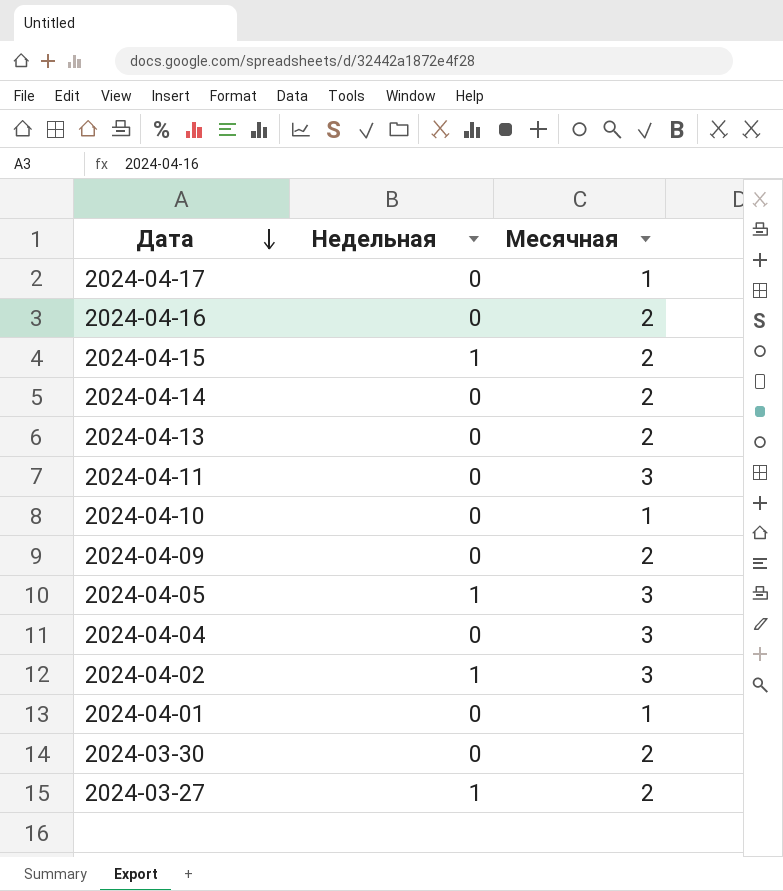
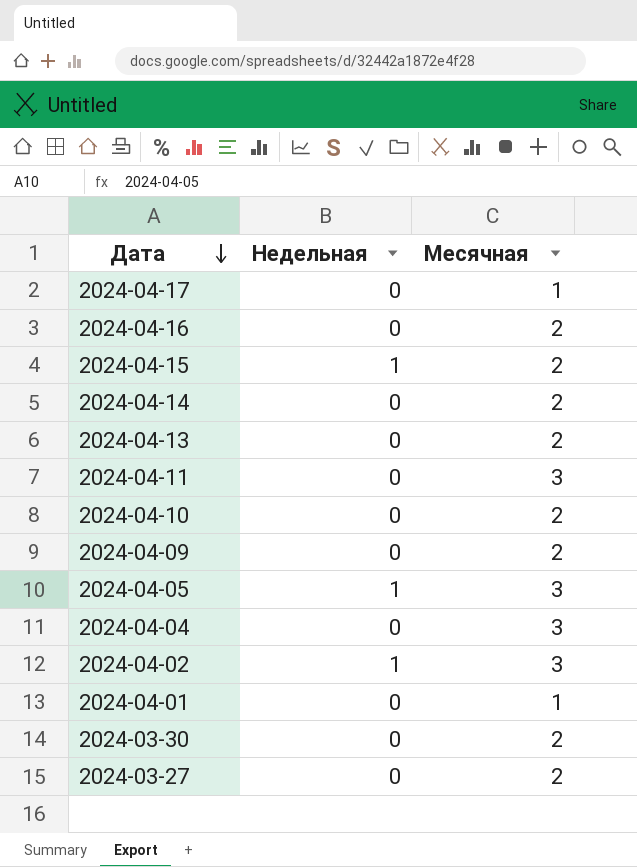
2024-04-10 | Месячная: 1 -> 2
2024-03-27 | Недельная: 1 -> 0

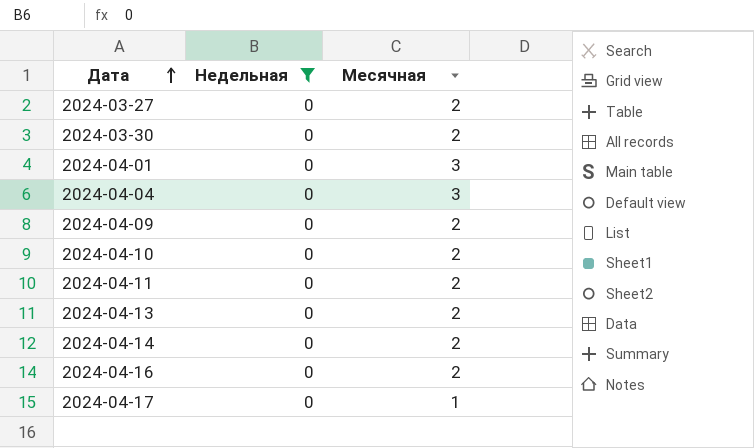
filter: none -> Недельная = 0
row order: Дата descending -> Дата ascending
2024-04-01 | Месячная: 1 -> 3
2024-04-11 | Месячная: 3 -> 2

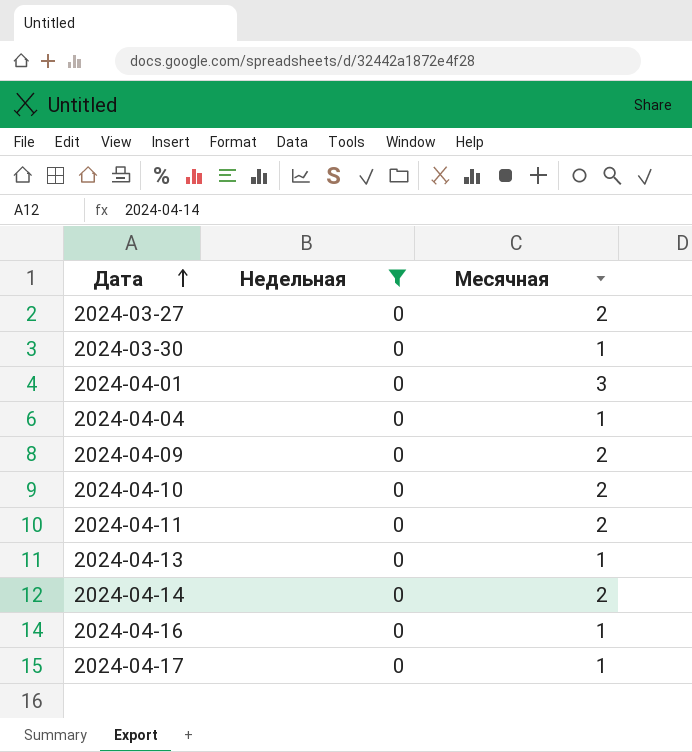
2024-03-30 | Месячная: 2 -> 1
2024-04-04 | Месячная: 3 -> 1
2024-04-13 | Месячная: 2 -> 1
2024-04-16 | Месячная: 2 -> 1

